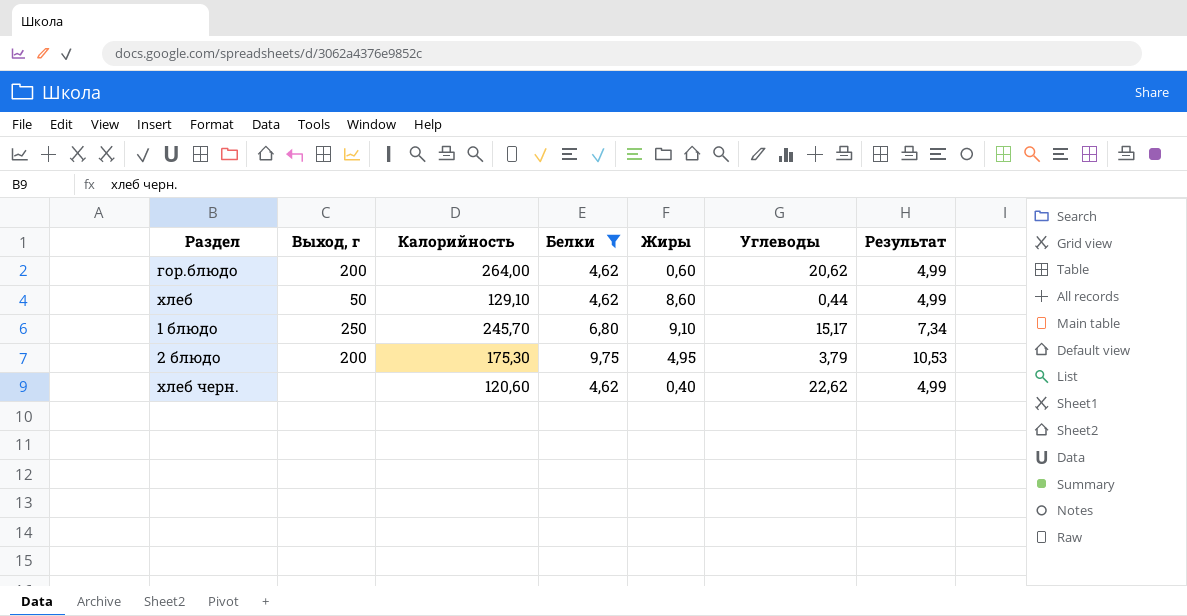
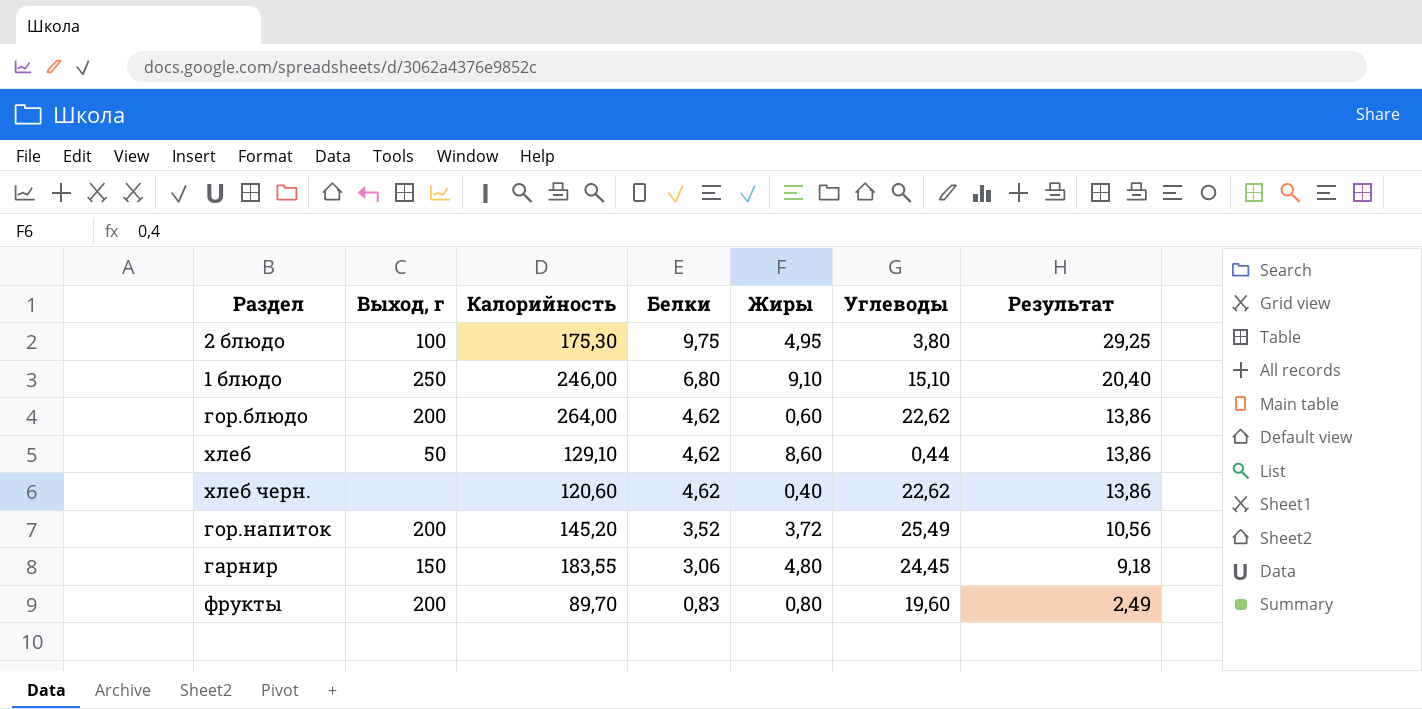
filter: Белки >= 4,62 -> none
row order: none -> Белки descending
column Результат | formula: [Белки] * 1,08 -> [Белки] * 3
2 блюдо | Выход, г: 200 -> 100
2 блюдо | Углеводы: 3,79 -> 3,80
1 блюдо | Калорийность: 245,70 -> 246,00
1 блюдо | Углеводы: 15,17 -> 15,10
гор.блюдо | Углеводы: 20,62 -> 22,62

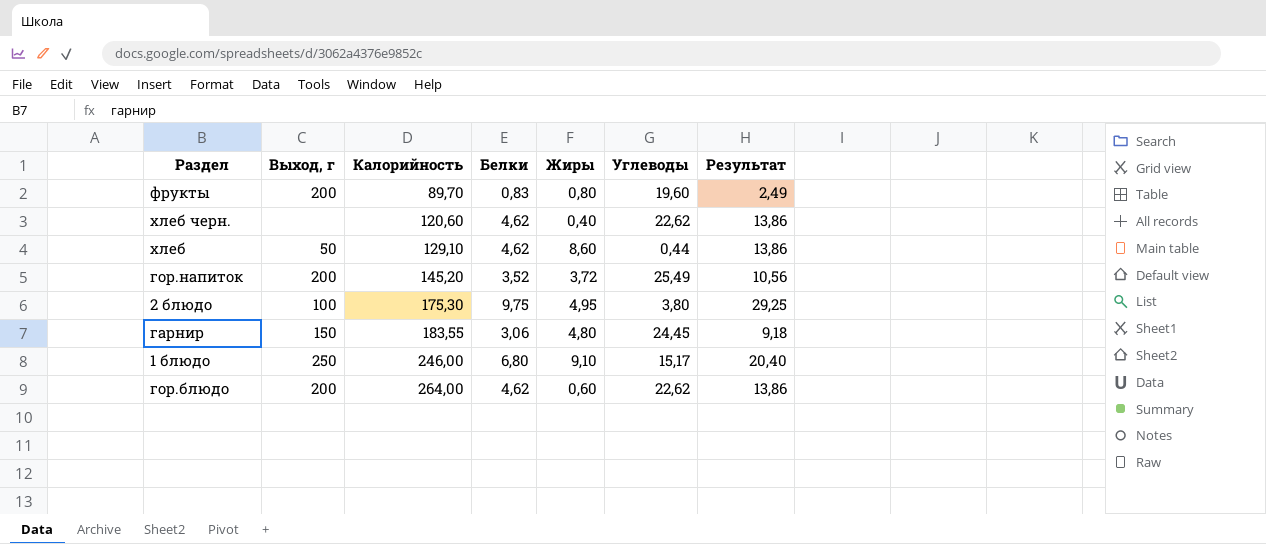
row order: Белки descending -> Калорийность ascending
1 блюдо | Углеводы: 15,10 -> 15,17

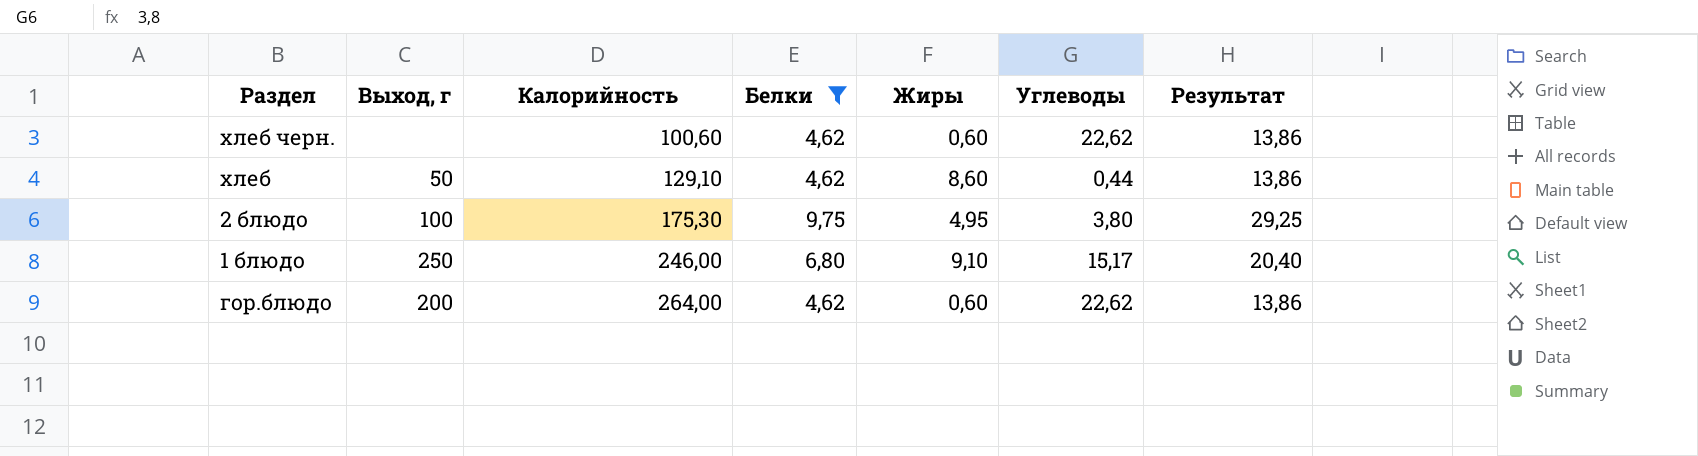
filter: none -> Белки >= 4,62
хлеб черн. | Калорийность: 120,60 -> 100,60
хлеб черн. | Жиры: 0,40 -> 0,60

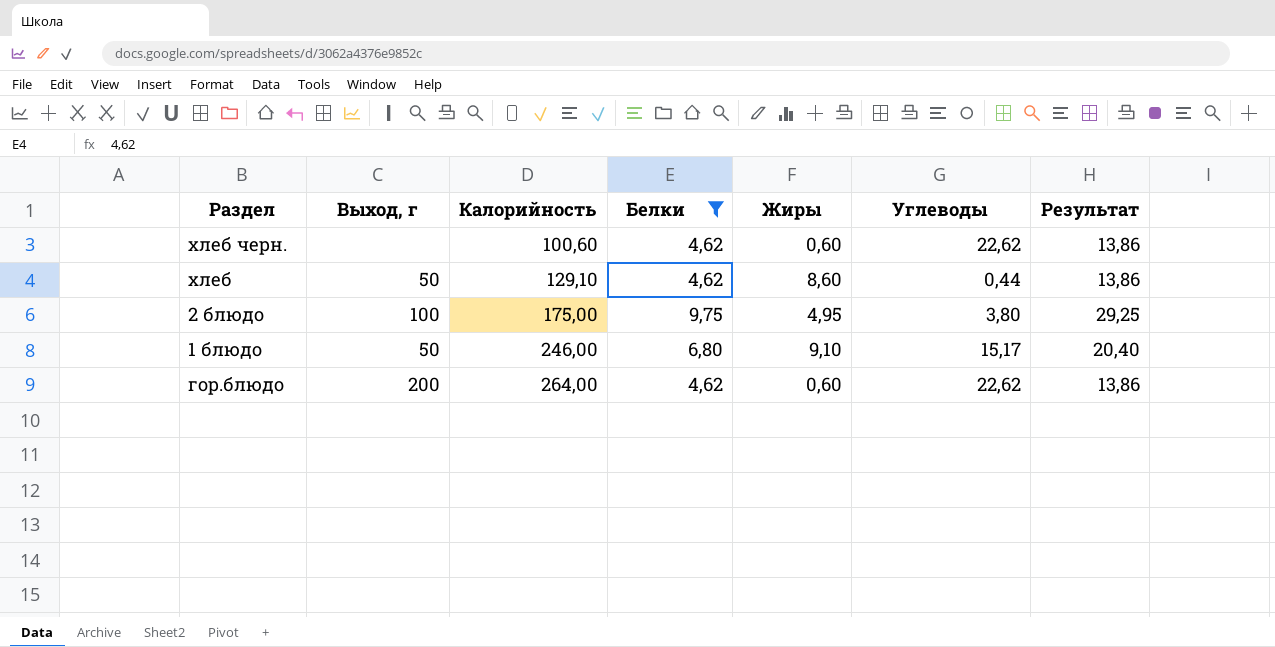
2 блюдо | Калорийность: 175,30 -> 175,00
1 блюдо | Выход, г: 250 -> 50

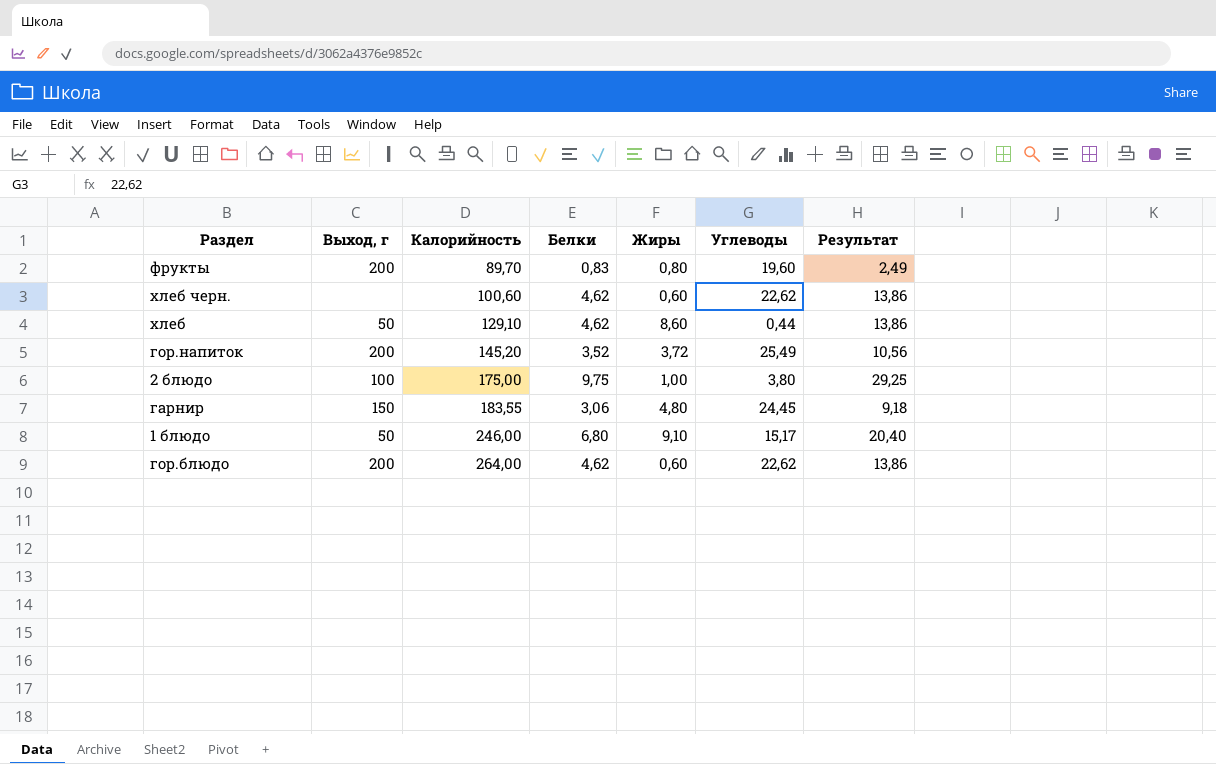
filter: Белки >= 4,62 -> none
2 блюдо | Жиры: 4,95 -> 1,00

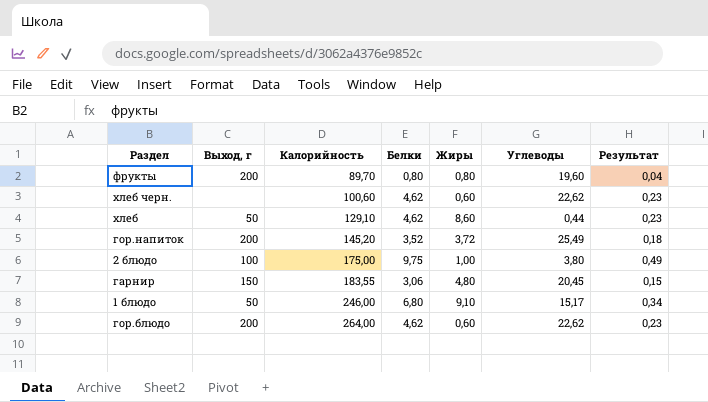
column Результат | formula: [Белки] * 3 -> [Белки] * 0,05
фрукты | Белки: 0,83 -> 0,80
гарнир | Углеводы: 24,45 -> 20,45

